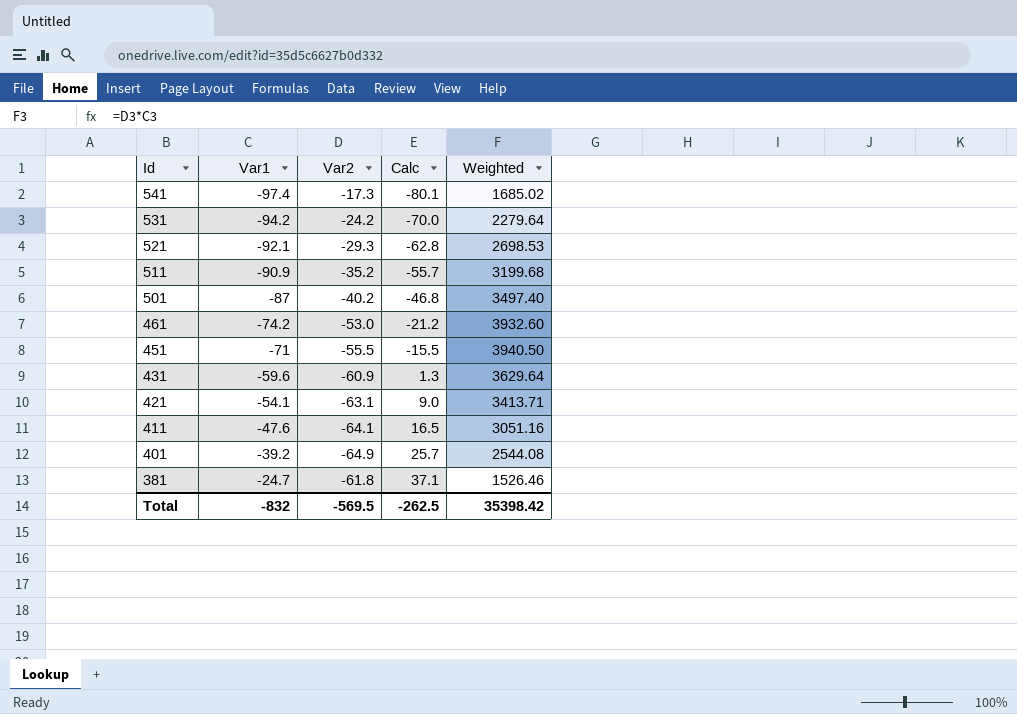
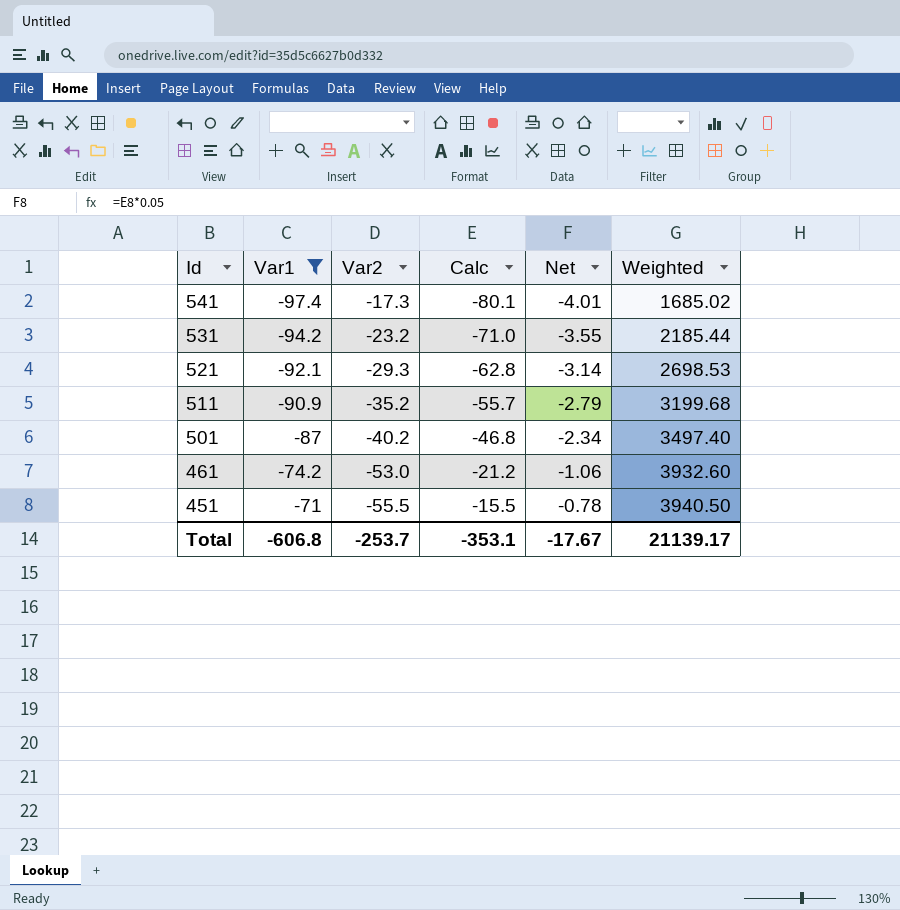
filter: none -> Var1 <= -71
column Net | formula: none -> [Calc] * 0.05
531 | Var2: -24.2 -> -23.2
531 | Calc: -70.0 -> -71.0
531 | Weighted: 2279.64 -> 2185.44
Total | Var1: -832 -> -606.8
Total | Var2: -569.5 -> -253.7
Total | Calc: -262.5 -> -353.1
Total | Weighted: 35398.42 -> 21139.17

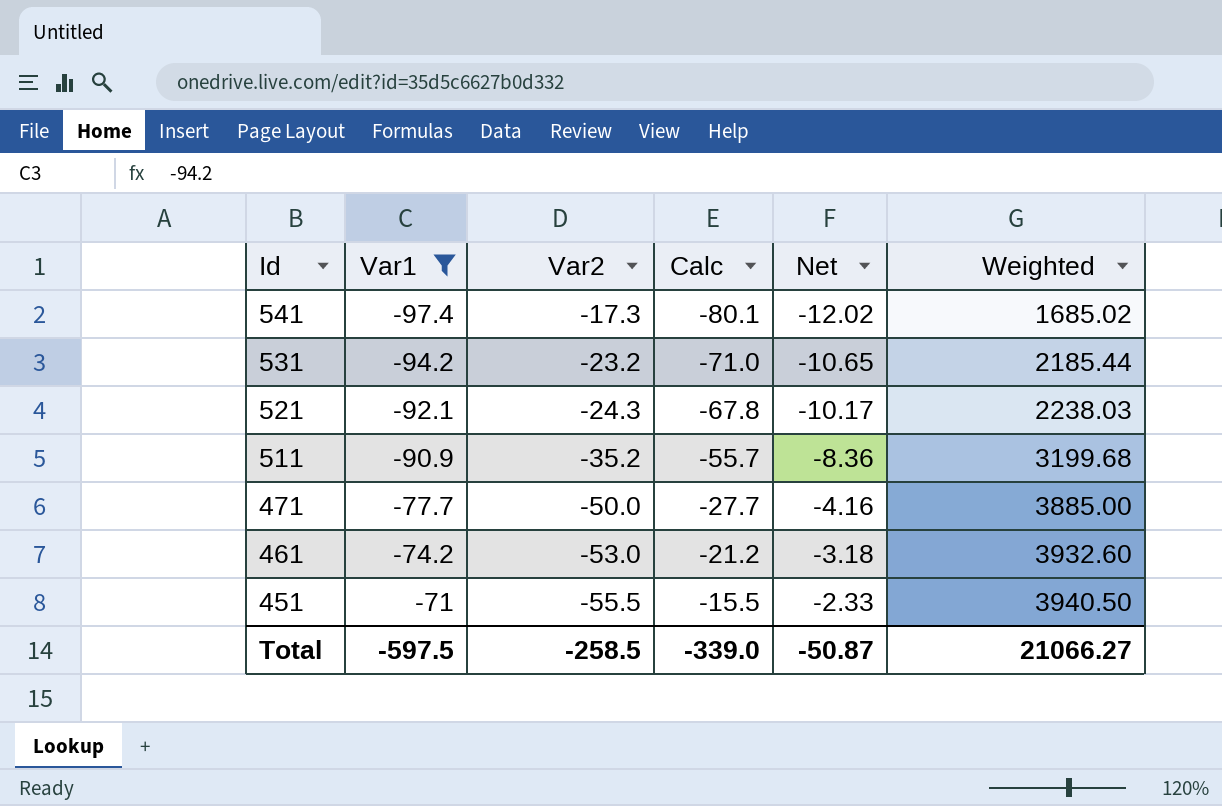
column Net | formula: [Calc] * 0.05 -> [Calc] * 0.15
row 501: -87 | -40.2 | -46.8 | -2.34 | 3497.40 -> none
521 | Var2: -29.3 -> -24.3
521 | Calc: -62.8 -> -67.8
521 | Weighted: 2698.53 -> 2238.03
row 471: none -> -77.7 | -50.0 | -27.7 | -4.16 | 3885.00
Total | Var1: -606.8 -> -597.5
Total | Var2: -253.7 -> -258.5
Total | Calc: -353.1 -> -339.0
Total | Net: -17.67 -> -50.87
Total | Weighted: 21139.17 -> 21066.27

